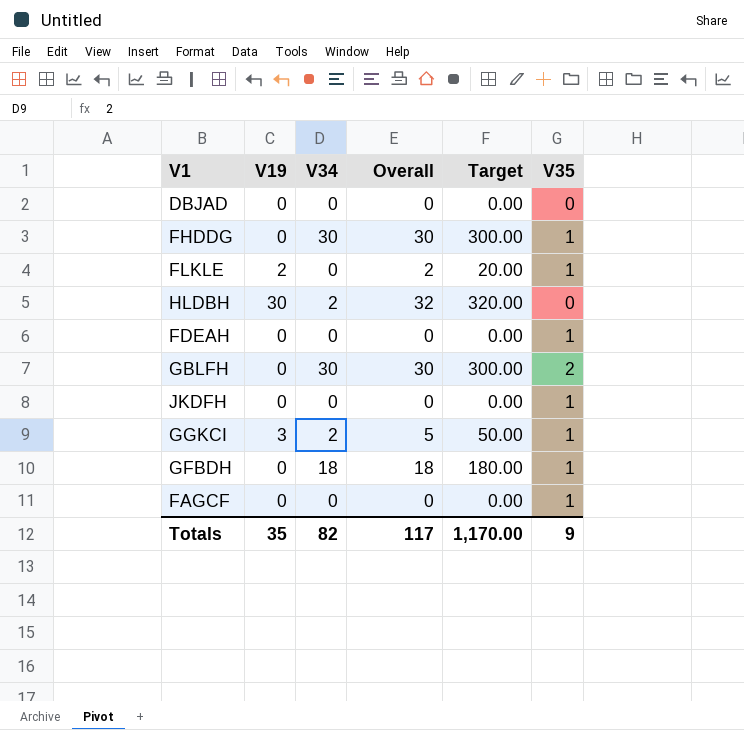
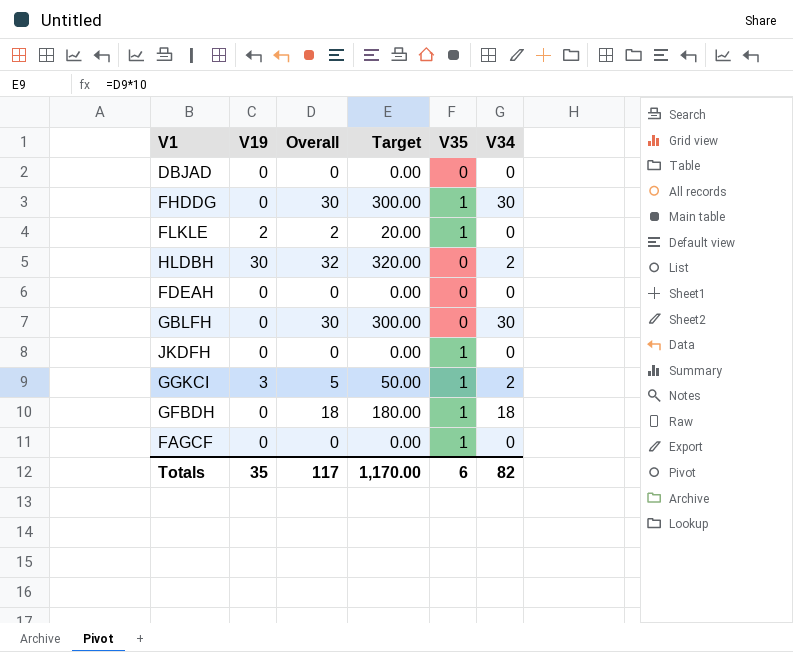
column V34 | position: 3 -> 6
FDEAH | V35: 1 -> 0
GBLFH | V35: 2 -> 0
Totals | V35: 9 -> 6

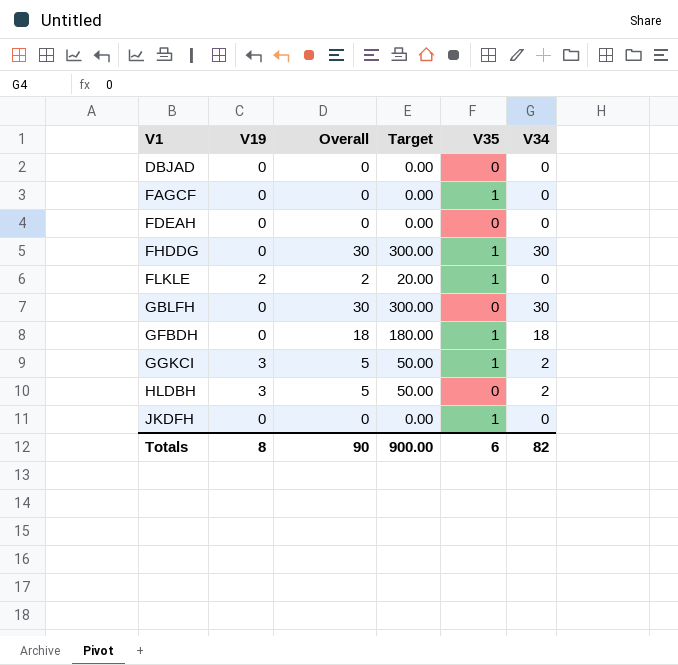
row order: none -> V1 ascending
HLDBH | V19: 30 -> 3
HLDBH | Overall: 32 -> 5
HLDBH | Target: 320.00 -> 50.00
Totals | V19: 35 -> 8
Totals | Overall: 117 -> 90
Totals | Target: 1,170.00 -> 900.00

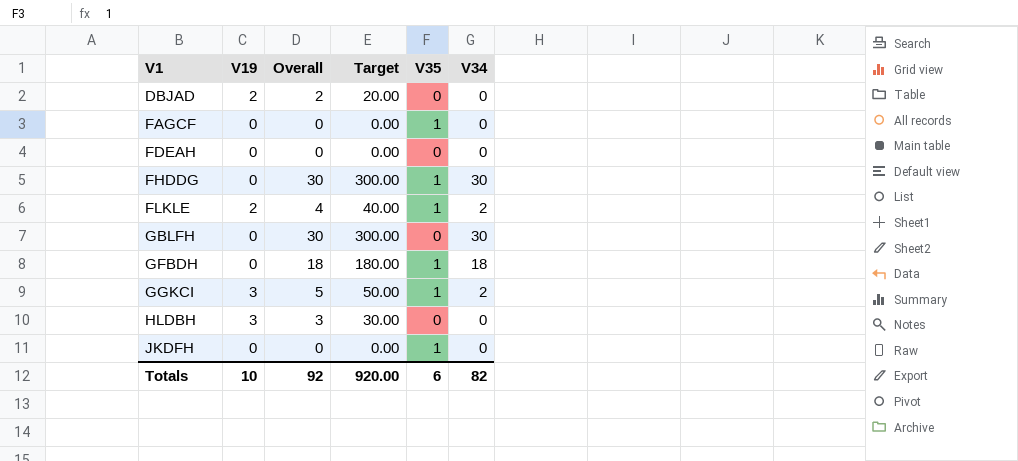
DBJAD | V19: 0 -> 2
DBJAD | Overall: 0 -> 2
DBJAD | Target: 0.00 -> 20.00
FLKLE | Overall: 2 -> 4
FLKLE | Target: 20.00 -> 40.00
FLKLE | V34: 0 -> 2
HLDBH | Overall: 5 -> 3
HLDBH | Target: 50.00 -> 30.00
HLDBH | V34: 2 -> 0
Totals | V19: 8 -> 10
Totals | Overall: 90 -> 92
Totals | Target: 900.00 -> 920.00

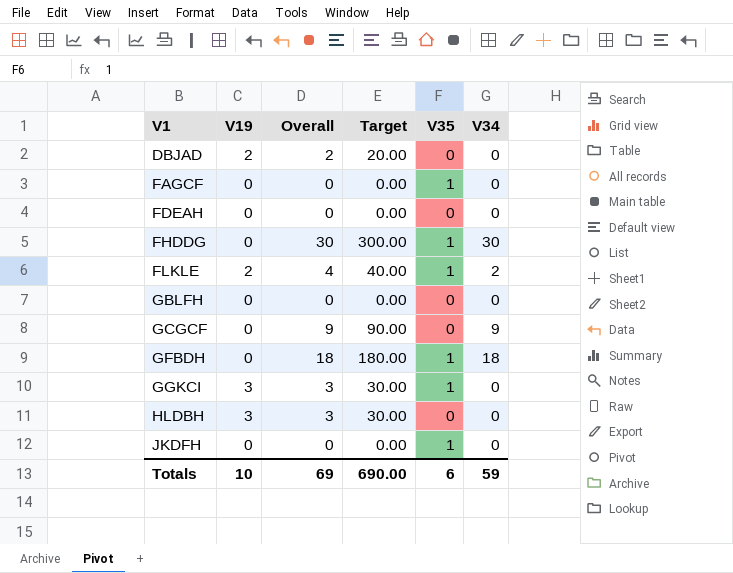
GBLFH | Overall: 30 -> 0
GBLFH | Target: 300.00 -> 0.00
GBLFH | V34: 30 -> 0
row GCGCF: none -> 0 | 9 | 90.00 | 0 | 9
GGKCI | Overall: 5 -> 3
GGKCI | Target: 50.00 -> 30.00
GGKCI | V34: 2 -> 0
Totals | Overall: 92 -> 69
Totals | Target: 920.00 -> 690.00
Totals | V34: 82 -> 59

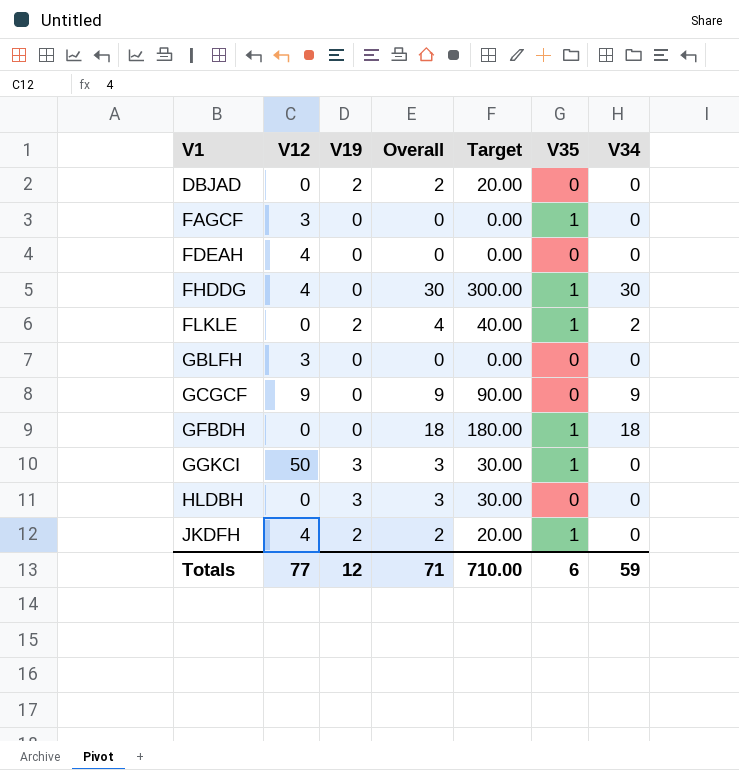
column V12 | position: none -> 2
JKDFH | V19: 0 -> 2
JKDFH | Overall: 0 -> 2
JKDFH | Target: 0.00 -> 20.00
Totals | V19: 10 -> 12
Totals | Overall: 69 -> 71
Totals | Target: 690.00 -> 710.00

